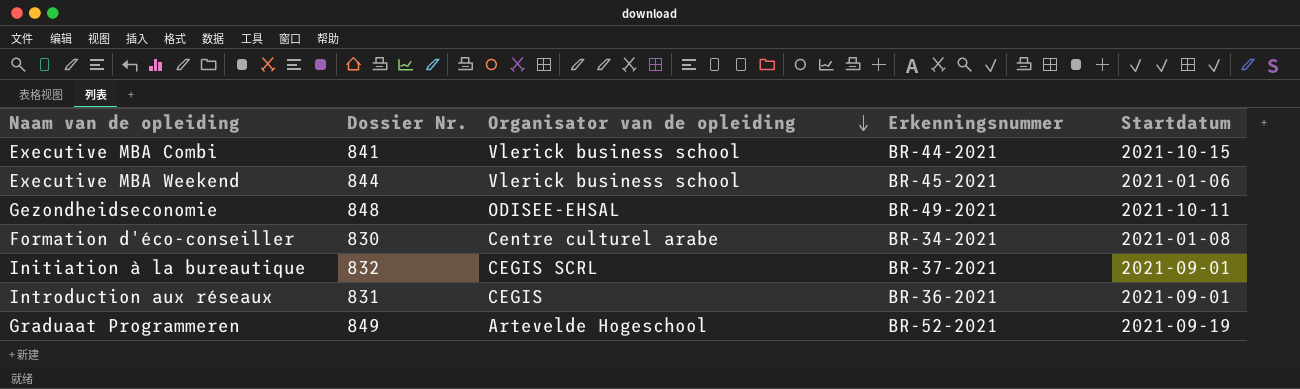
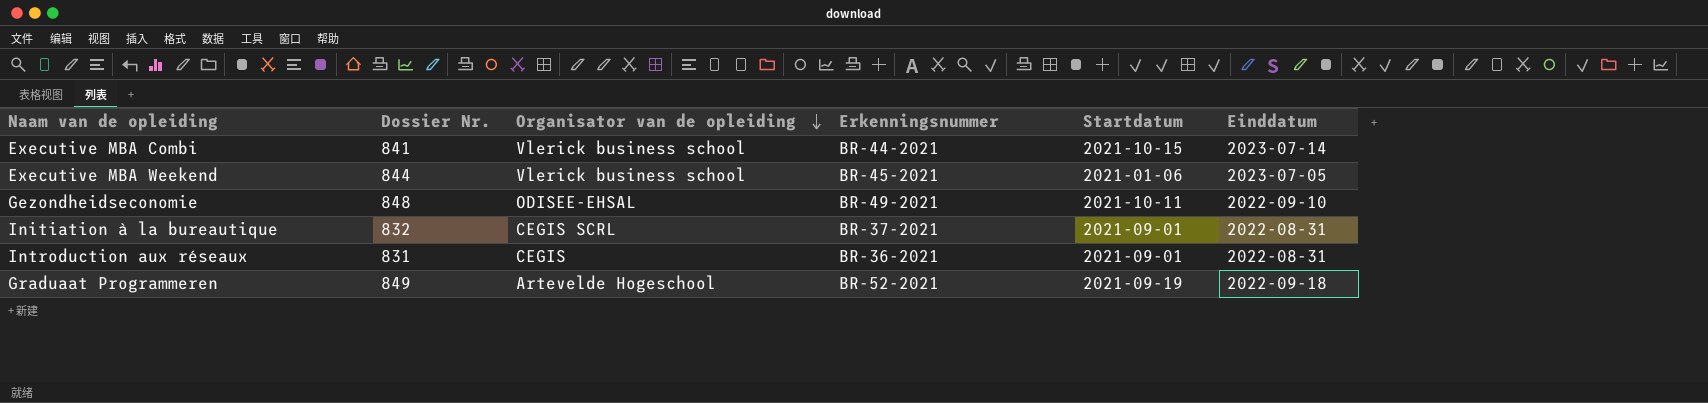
column Einddatum | position: none -> 6
row Formation d'éco-conseiller: 830 | Centre culturel arabe | BR-34-2021 | 2021-01-08 -> none

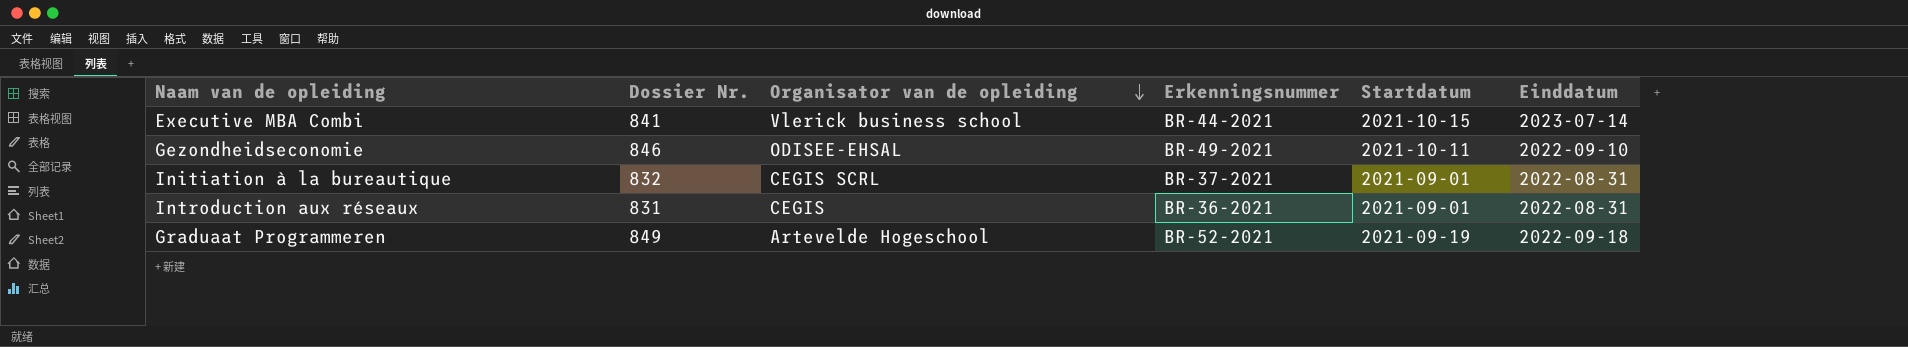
row Executive MBA Weekend: 844 | Vlerick business school | BR-45-2021 | 2021-01-06 | 2023-07-05 -> none
Gezondheidseconomie | Dossier Nr.: 848 -> 846

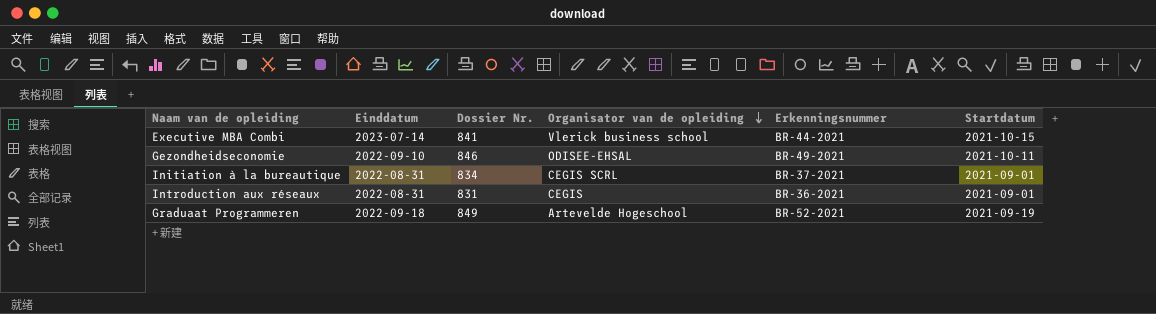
column Einddatum | position: 6 -> 2
Initiation à la bureautique | Dossier Nr.: 832 -> 834

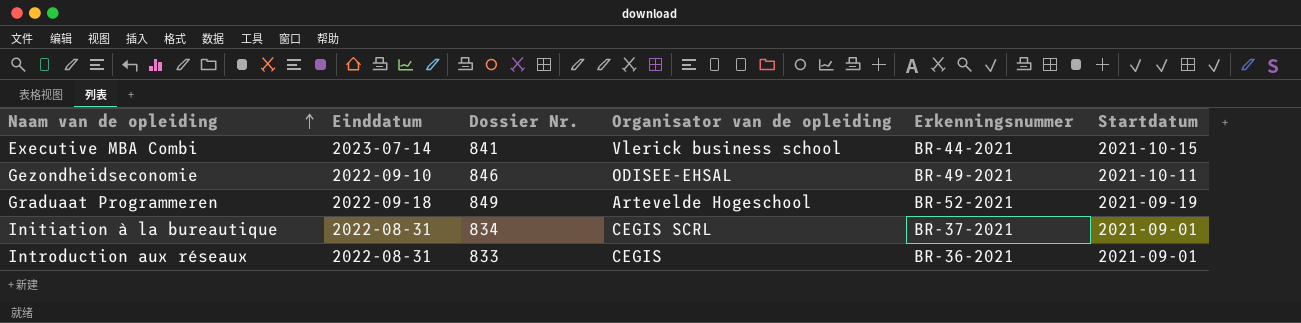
row order: Organisator van de opleiding descending -> Naam van de opleiding ascending
Introduction aux réseaux | Dossier Nr.: 831 -> 833

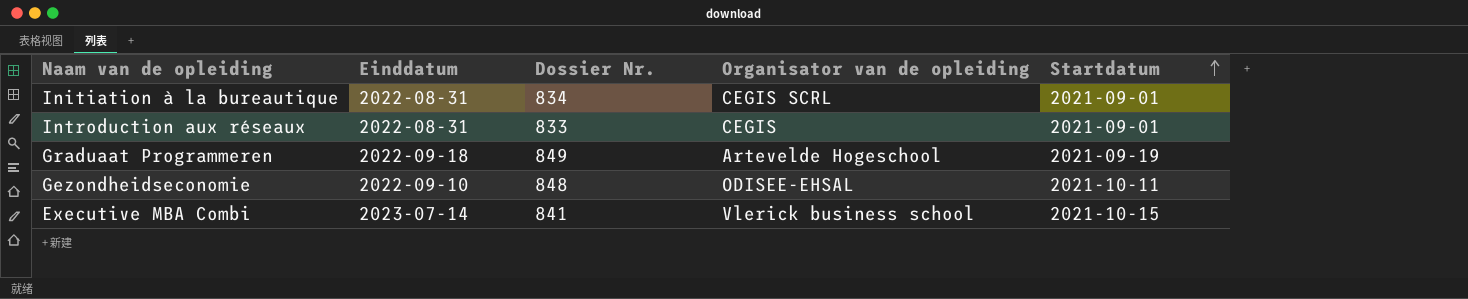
row order: Naam van de opleiding ascending -> Startdatum ascending
column Erkenningsnummer | position: 5 -> none
Gezondheidseconomie | Dossier Nr.: 846 -> 848

